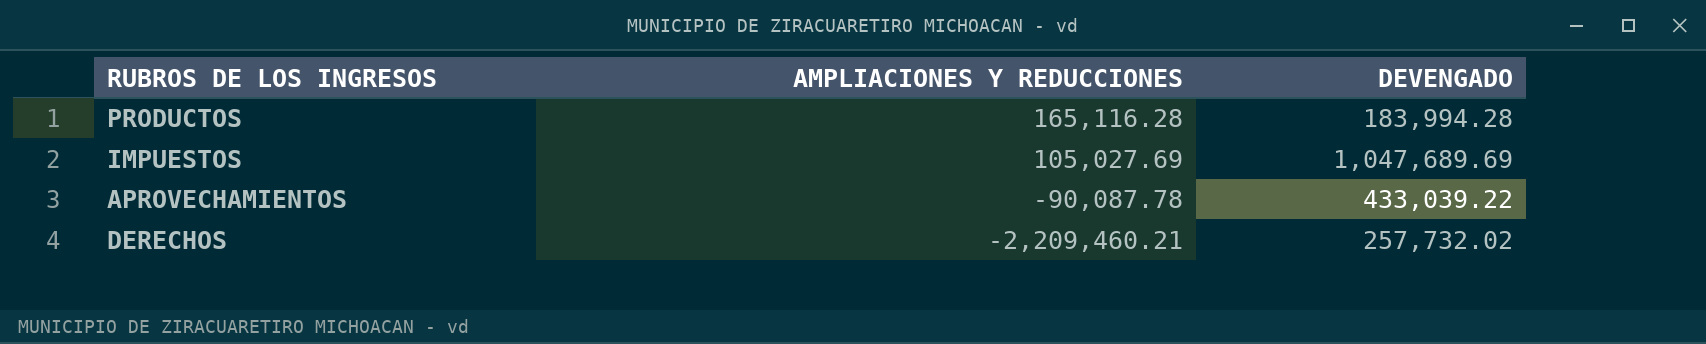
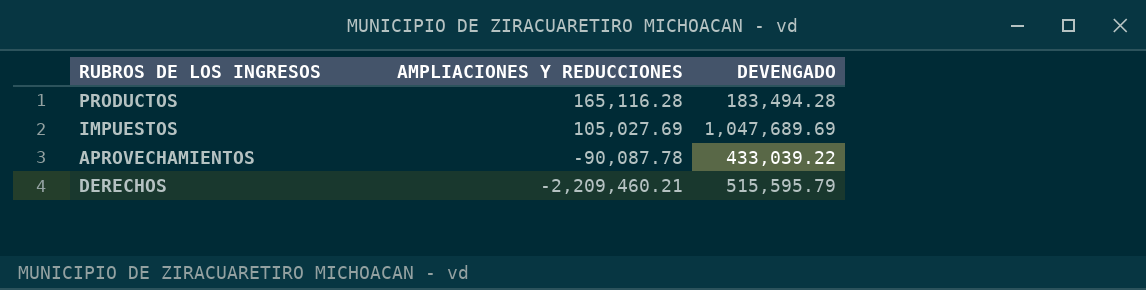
PRODUCTOS | DEVENGADO: 183,994.28 -> 183,494.28
DERECHOS | DEVENGADO: 257,732.02 -> 515,595.79

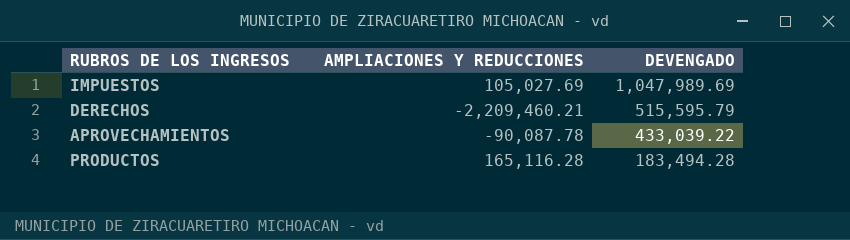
row order: AMPLIACIONES Y REDUCCIONES descending -> DEVENGADO descending
IMPUESTOS | DEVENGADO: 1,047,689.69 -> 1,047,989.69

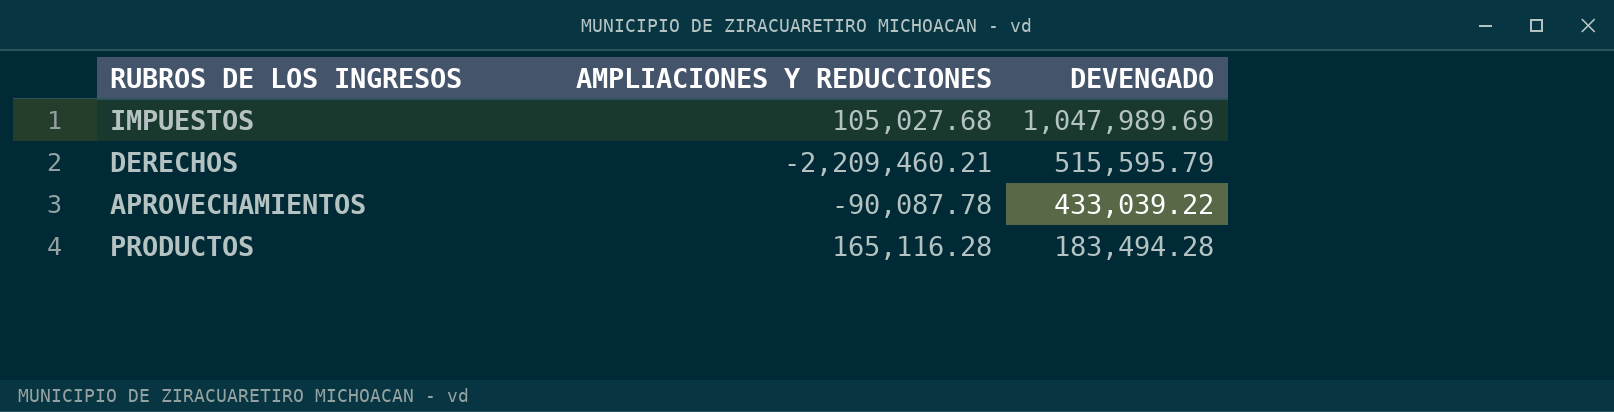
IMPUESTOS | AMPLIACIONES Y REDUCCIONES: 105,027.69 -> 105,027.68

